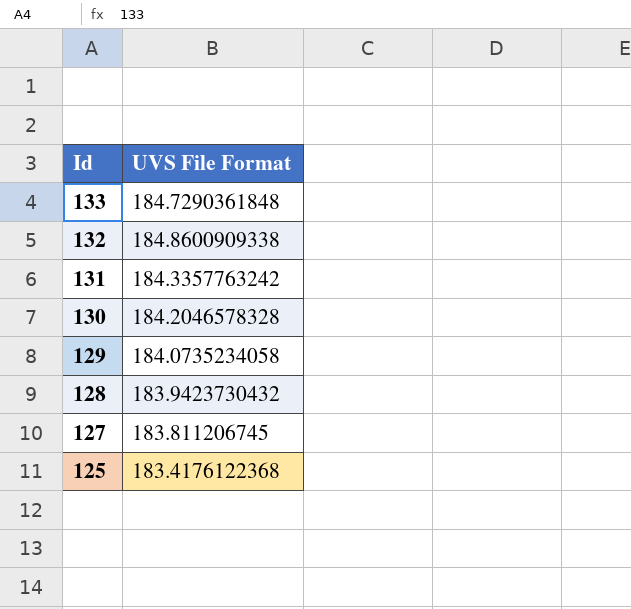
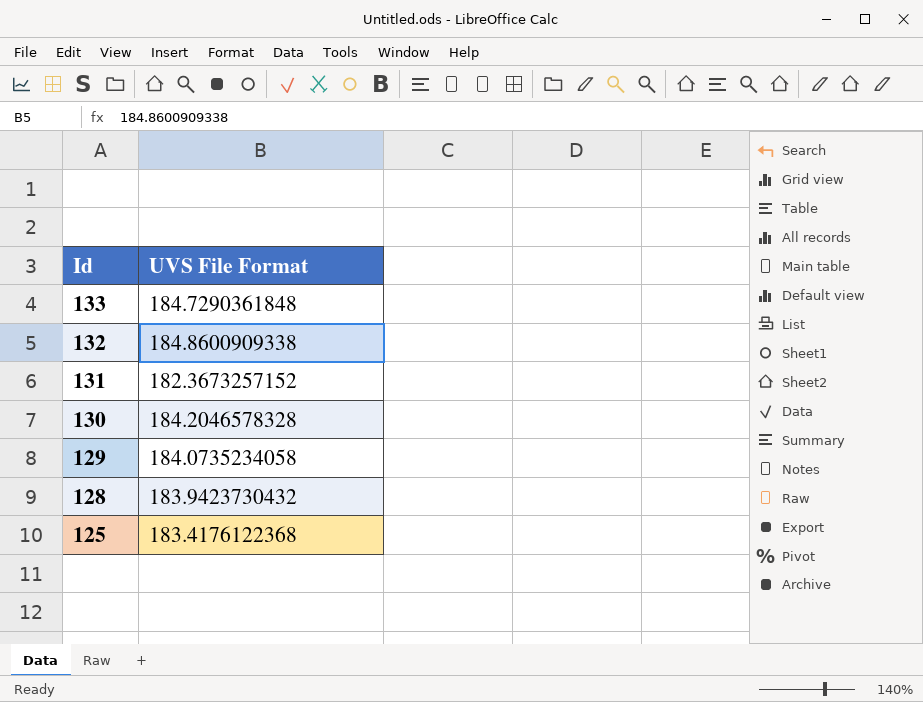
row 127: 183.811206745 -> none
131 | UVS File Format: 184.3357763242 -> 182.3673257152

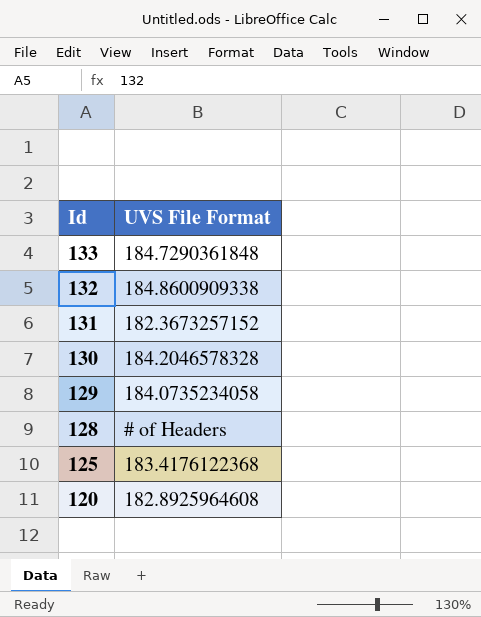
128 | UVS File Format: 183.9423730432 -> # of Headers
row 120: none -> 182.8925964608

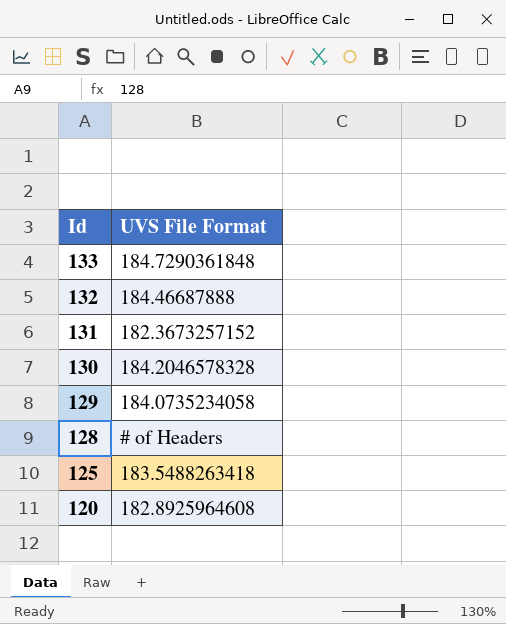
132 | UVS File Format: 184.8600909338 -> 184.46687888
125 | UVS File Format: 183.4176122368 -> 183.5488263418

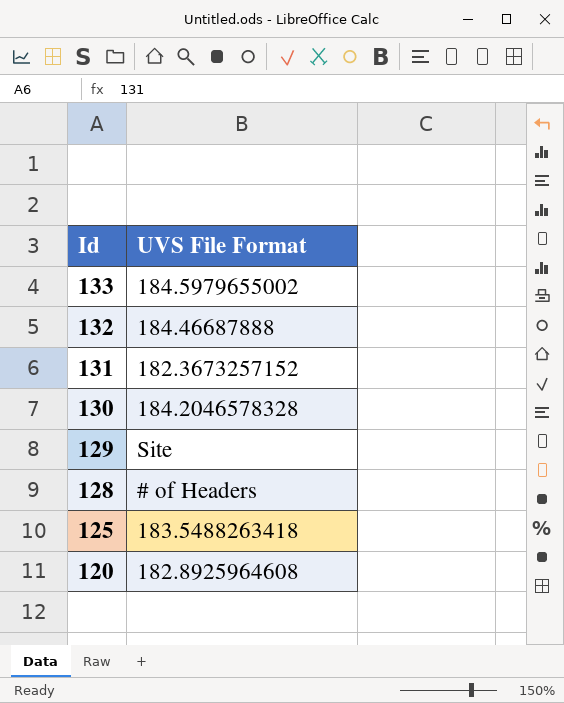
133 | UVS File Format: 184.7290361848 -> 184.5979655002
129 | UVS File Format: 184.0735234058 -> Site

